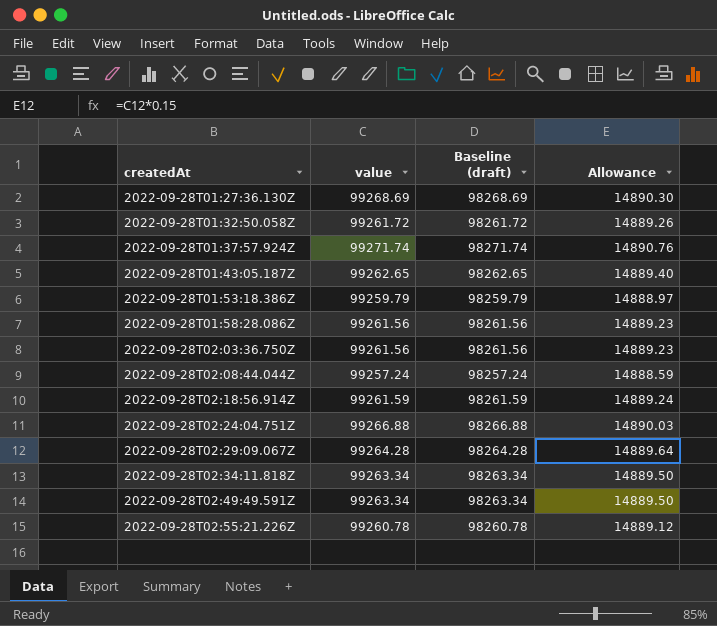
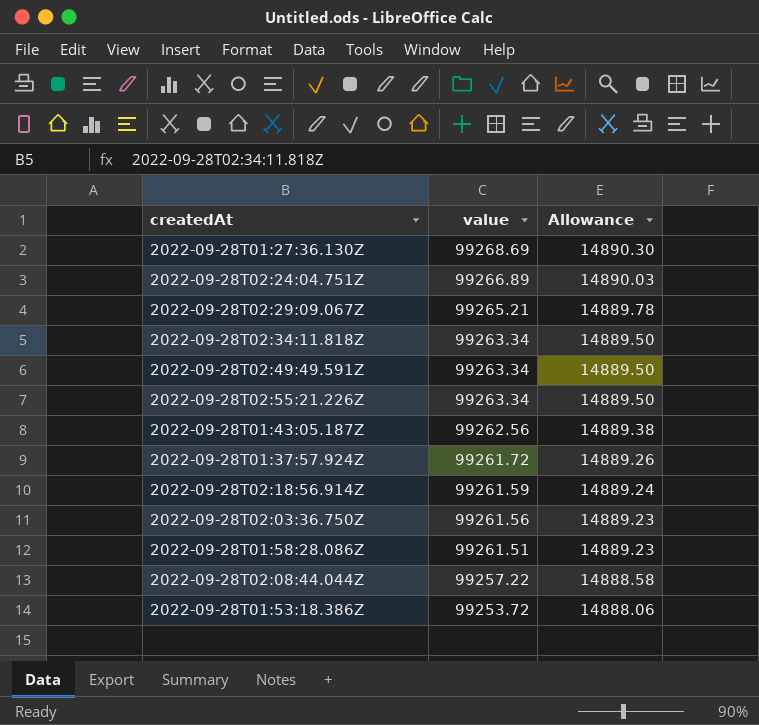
row order: createdAt ascending -> value descending
column Baseline (draft) | formula: [value] - 1000 -> none
row 2022-09-28T01:32:50.058Z: 99261.72 | 98261.72 | 14889.26 -> none
2022-09-28T02:24:04.751Z | value: 99266.88 -> 99266.89
2022-09-28T02:29:09.067Z | value: 99264.28 -> 99265.21
2022-09-28T02:29:09.067Z | Allowance: 14889.64 -> 14889.78
2022-09-28T02:55:21.226Z | value: 99260.78 -> 99263.34
2022-09-28T02:55:21.226Z | Allowance: 14889.12 -> 14889.50
2022-09-28T01:43:05.187Z | value: 99262.65 -> 99262.56
2022-09-28T01:43:05.187Z | Allowance: 14889.40 -> 14889.38
2022-09-28T01:37:57.924Z | value: 99271.74 -> 99261.72
2022-09-28T01:37:57.924Z | Allowance: 14890.76 -> 14889.26
2022-09-28T01:58:28.086Z | value: 99261.56 -> 99261.51
2022-09-28T02:08:44.044Z | value: 99257.24 -> 99257.22
2022-09-28T02:08:44.044Z | Allowance: 14888.59 -> 14888.58
2022-09-28T01:53:18.386Z | value: 99259.79 -> 99253.72
2022-09-28T01:53:18.386Z | Allowance: 14888.97 -> 14888.06

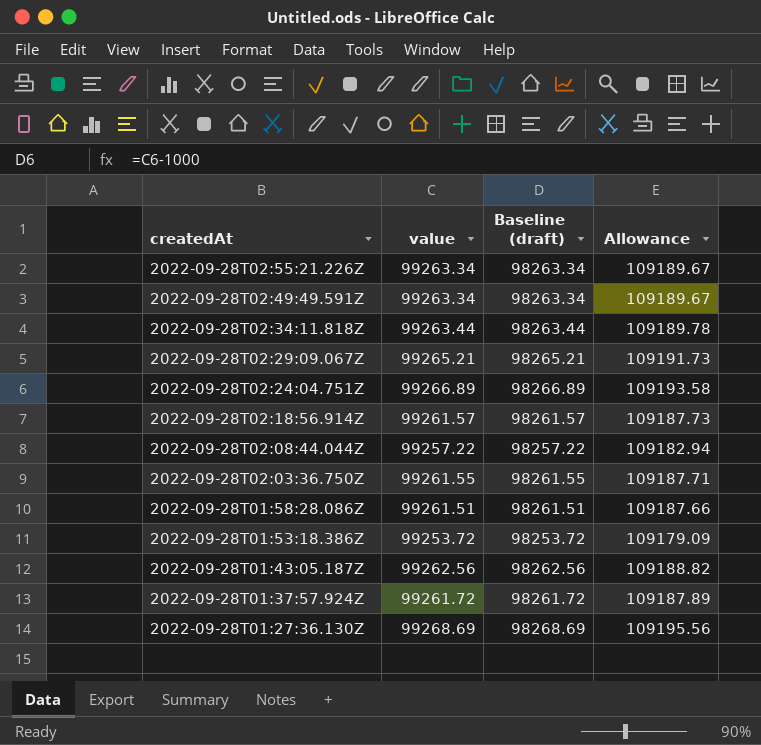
row order: value descending -> createdAt descending
column Baseline (draft) | formula: none -> [value] - 1000
column Allowance | formula: [value] * 0.15 -> [value] * 1.1
2022-09-28T02:34:11.818Z | value: 99263.34 -> 99263.44
2022-09-28T02:18:56.914Z | value: 99261.59 -> 99261.57
2022-09-28T02:03:36.750Z | value: 99261.56 -> 99261.55

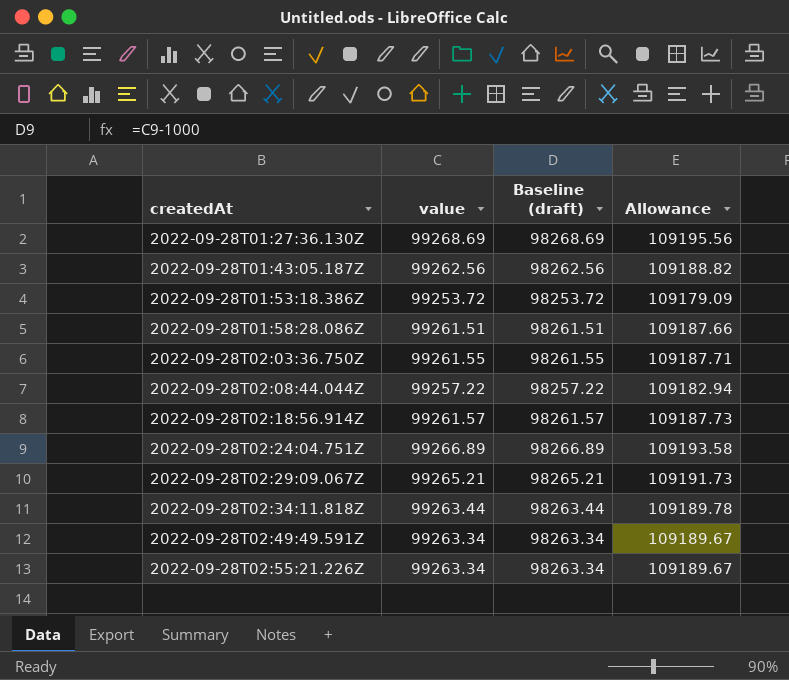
row order: createdAt descending -> createdAt ascending
row 2022-09-28T01:37:57.924Z: 99261.72 | 98261.72 | 109187.89 -> none

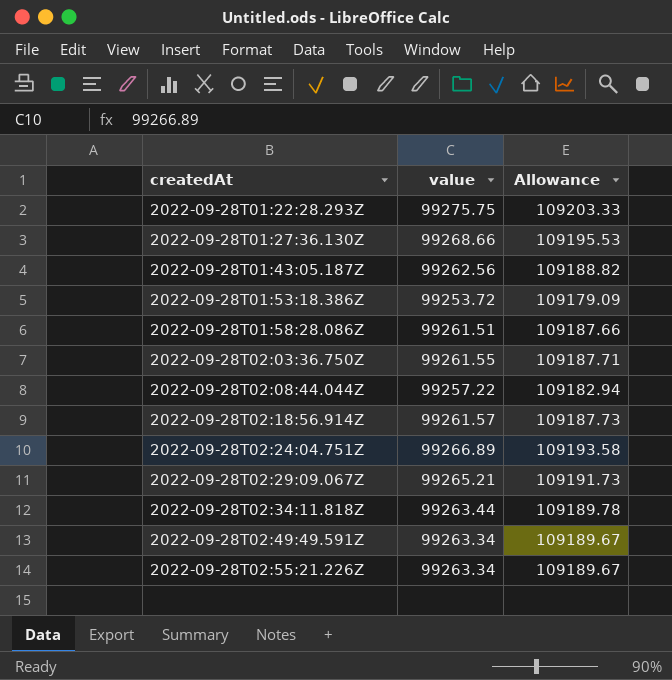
column Baseline (draft) | formula: [value] - 1000 -> none
row 2022-09-28T01:22:28.293Z: none -> 99275.75 | 109203.33
2022-09-28T01:27:36.130Z | value: 99268.69 -> 99268.66
2022-09-28T01:27:36.130Z | Allowance: 109195.56 -> 109195.53

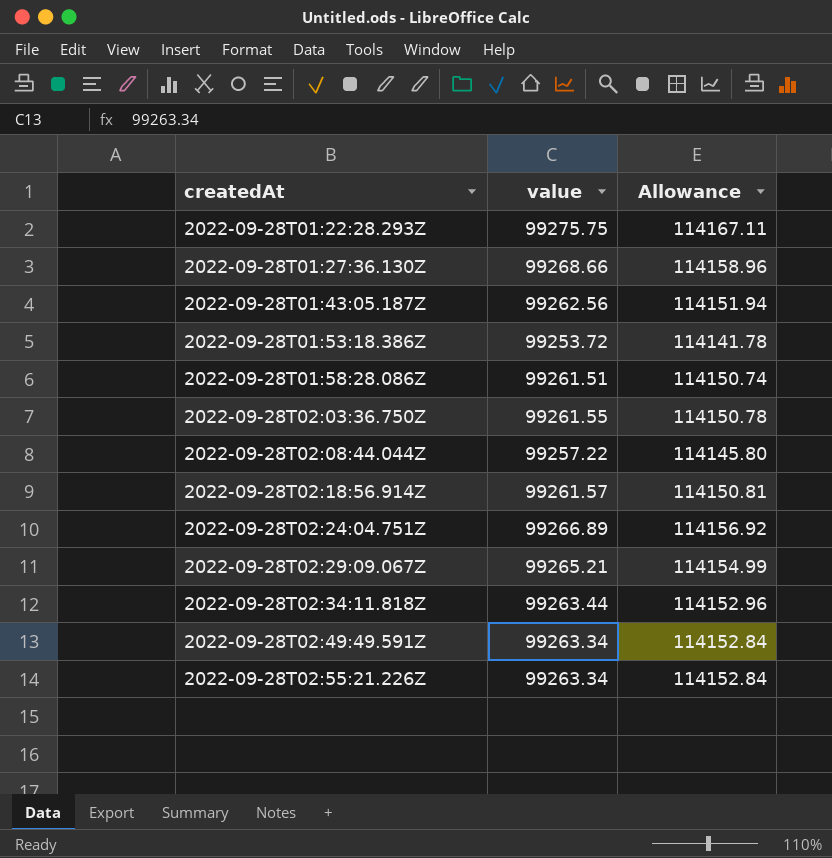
column Allowance | formula: [value] * 1.1 -> [value] * 1.15

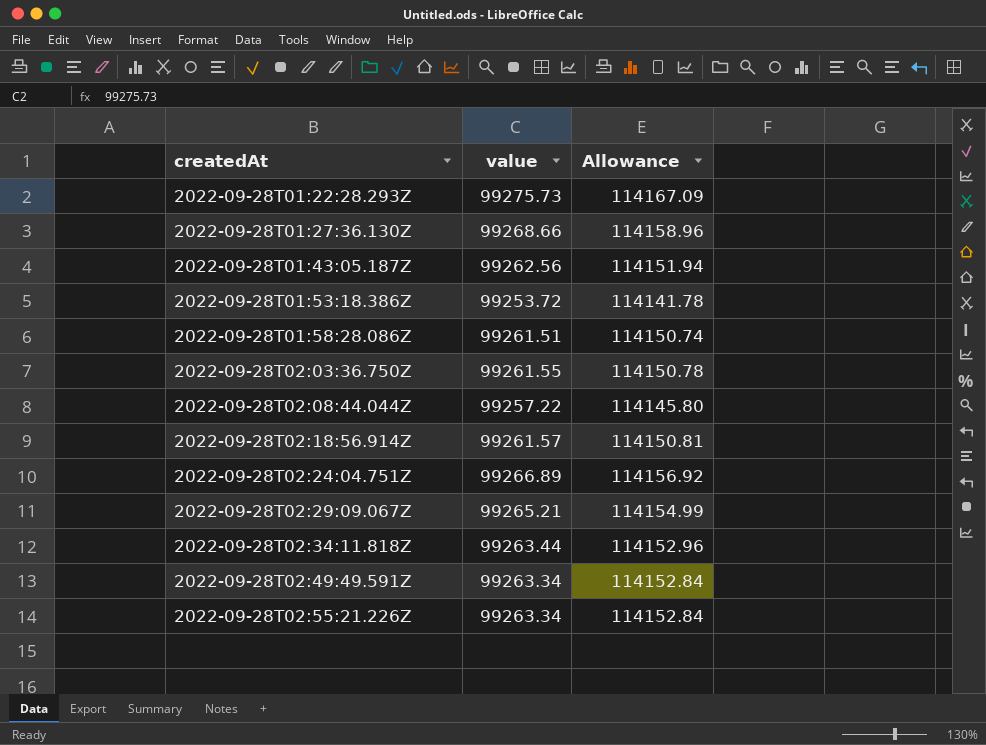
2022-09-28T01:22:28.293Z | value: 99275.75 -> 99275.73
2022-09-28T01:22:28.293Z | Allowance: 114167.11 -> 114167.09

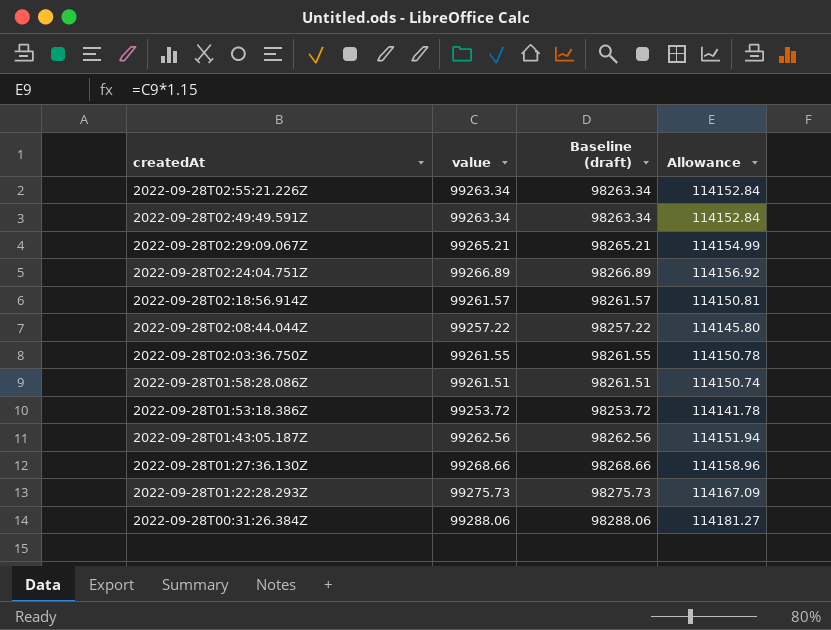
row order: createdAt ascending -> createdAt descending
column Baseline (draft) | formula: none -> [value] - 1000
row 2022-09-28T02:34:11.818Z: 99263.44 | 114152.96 -> none
row 2022-09-28T00:31:26.384Z: none -> 99288.06 | 98288.06 | 114181.27

